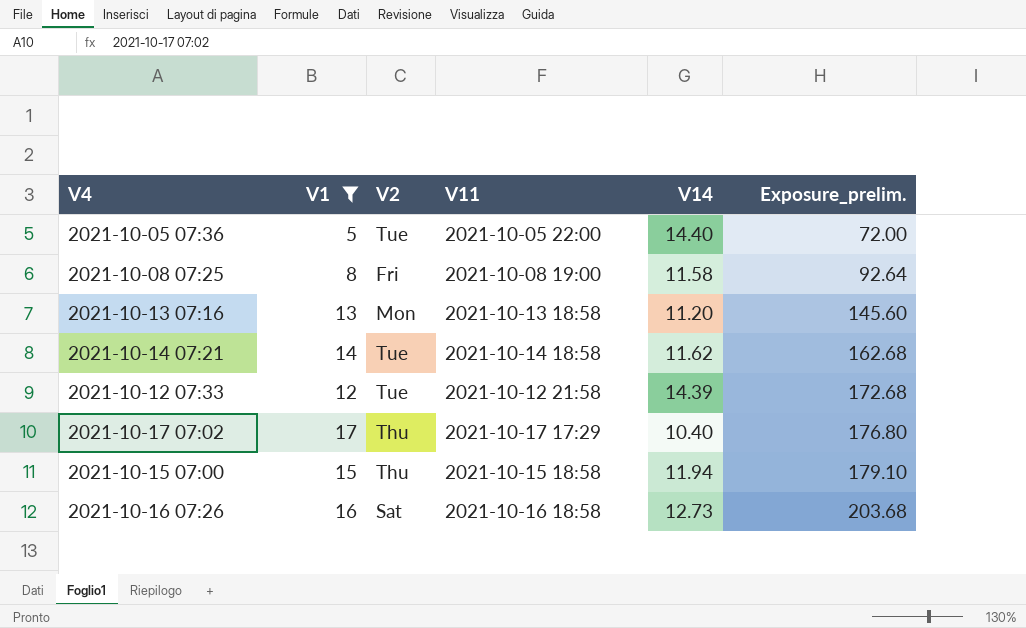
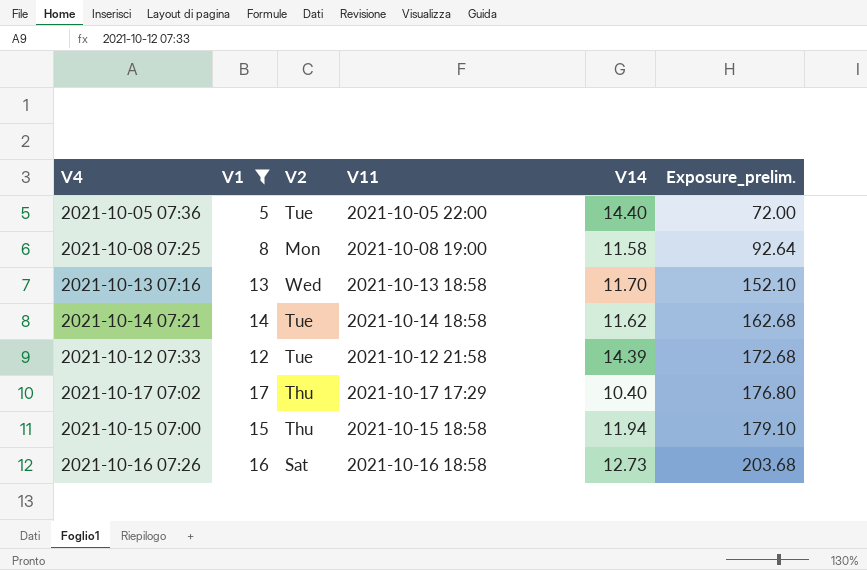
2021-10-08 07:25 | V2: Fri -> Mon
2021-10-13 07:16 | V2: Mon -> Wed
2021-10-13 07:16 | V14: 11.20 -> 11.70
2021-10-13 07:16 | Exposure_prelim.: 145.60 -> 152.10

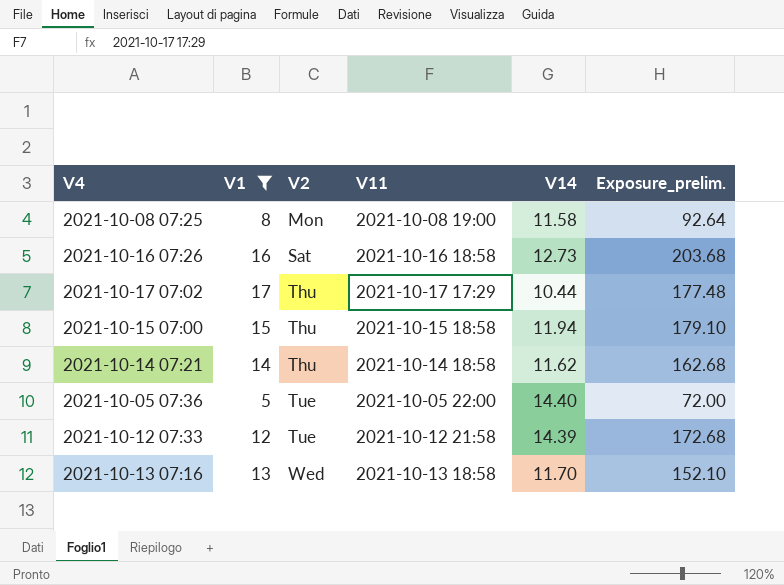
row order: Exposure_prelim. ascending -> V2 ascending
2021-10-17 07:02 | V14: 10.40 -> 10.44
2021-10-17 07:02 | Exposure_prelim.: 176.80 -> 177.48
2021-10-14 07:21 | V2: Tue -> Thu

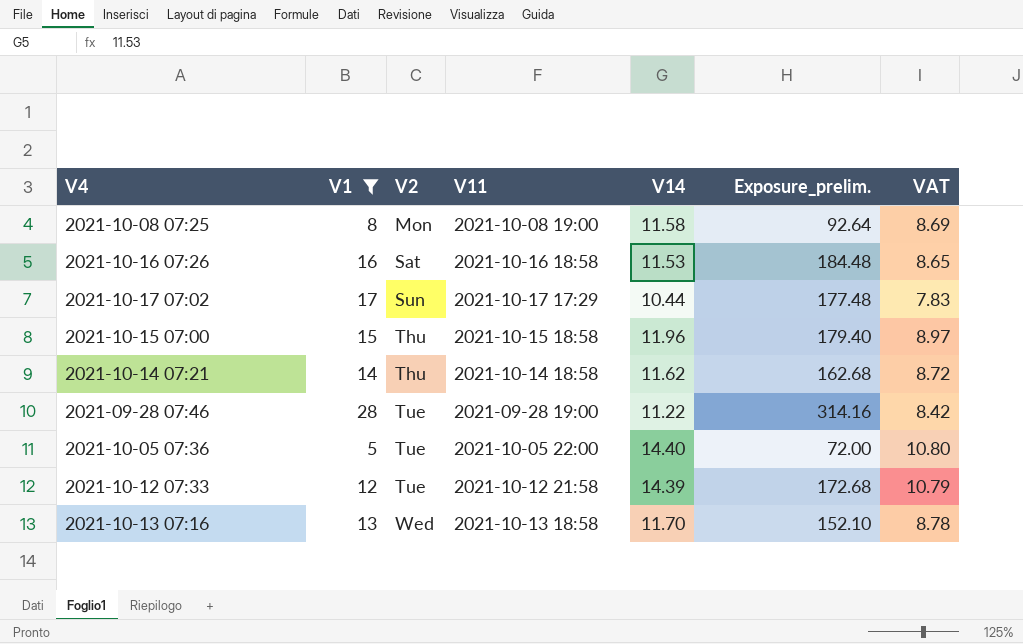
column VAT | formula: none -> [V14] * 0.75
2021-10-16 07:26 | V14: 12.73 -> 11.53
2021-10-16 07:26 | Exposure_prelim.: 203.68 -> 184.48
2021-10-17 07:02 | V2: Thu -> Sun
2021-10-15 07:00 | V14: 11.94 -> 11.96
2021-10-15 07:00 | Exposure_prelim.: 179.10 -> 179.40
row 2021-09-28 07:46: none -> 28 | Tue | 2021-09-28 19:00 | 11.22 | 314.16 | 8.42

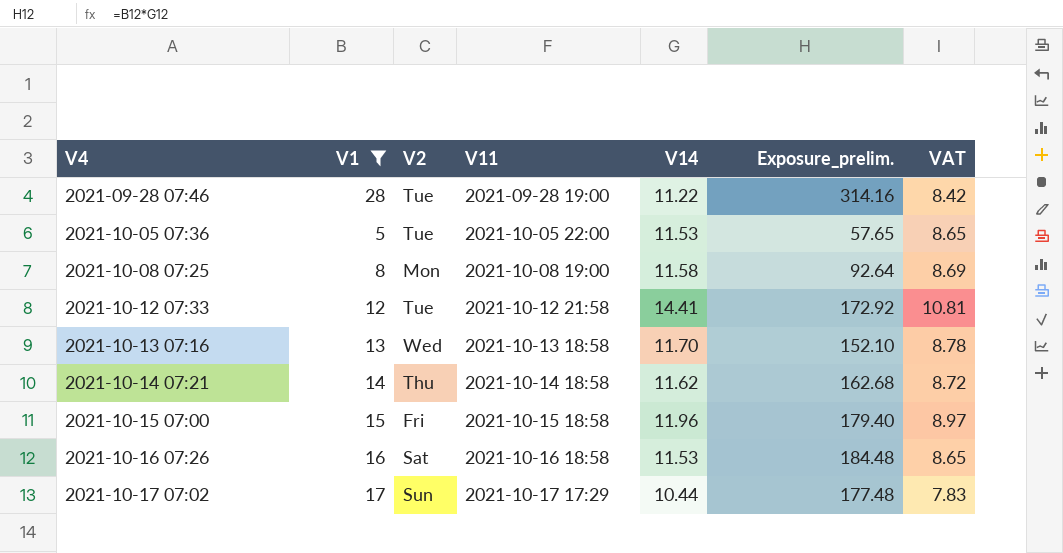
row order: V2 ascending -> V4 ascending
2021-10-05 07:36 | V14: 14.40 -> 11.53
2021-10-05 07:36 | Exposure_prelim.: 72.00 -> 57.65
2021-10-05 07:36 | VAT: 10.80 -> 8.65
2021-10-12 07:33 | V14: 14.39 -> 14.41
2021-10-12 07:33 | Exposure_prelim.: 172.68 -> 172.92
2021-10-12 07:33 | VAT: 10.79 -> 10.81
2021-10-15 07:00 | V2: Thu -> Fri

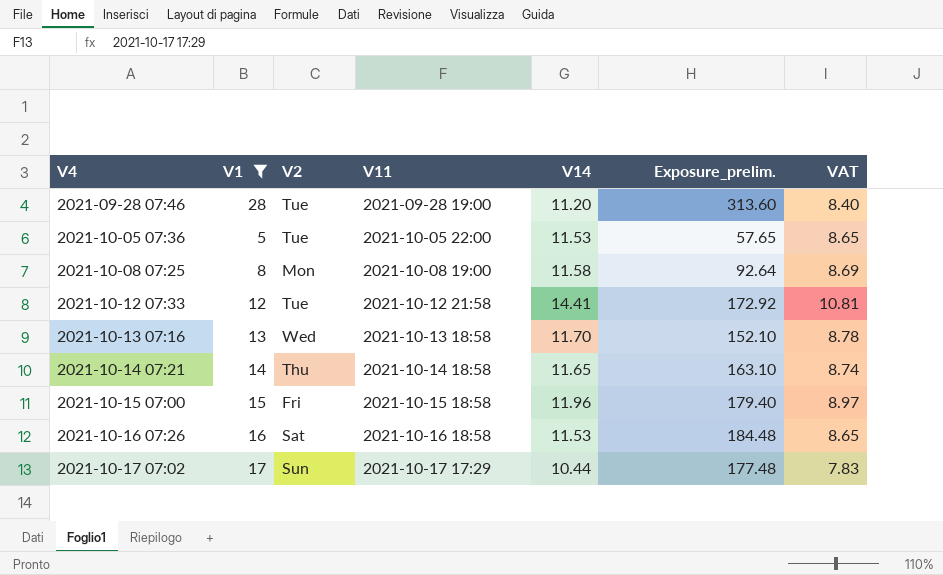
2021-09-28 07:46 | V14: 11.22 -> 11.20
2021-09-28 07:46 | Exposure_prelim.: 314.16 -> 313.60
2021-09-28 07:46 | VAT: 8.42 -> 8.40
2021-10-14 07:21 | V14: 11.62 -> 11.65
2021-10-14 07:21 | Exposure_prelim.: 162.68 -> 163.10
2021-10-14 07:21 | VAT: 8.72 -> 8.74

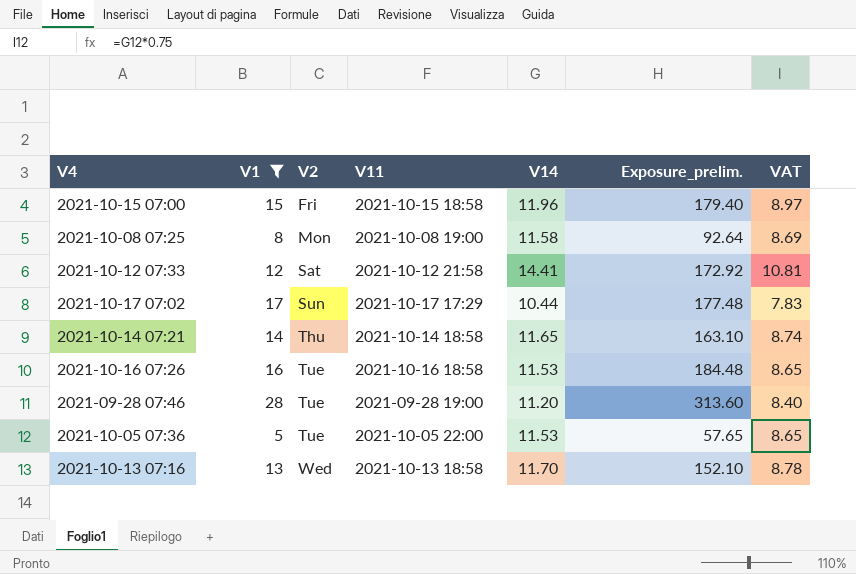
row order: V4 ascending -> V2 ascending
2021-10-12 07:33 | V2: Tue -> Sat
2021-10-16 07:26 | V2: Sat -> Tue

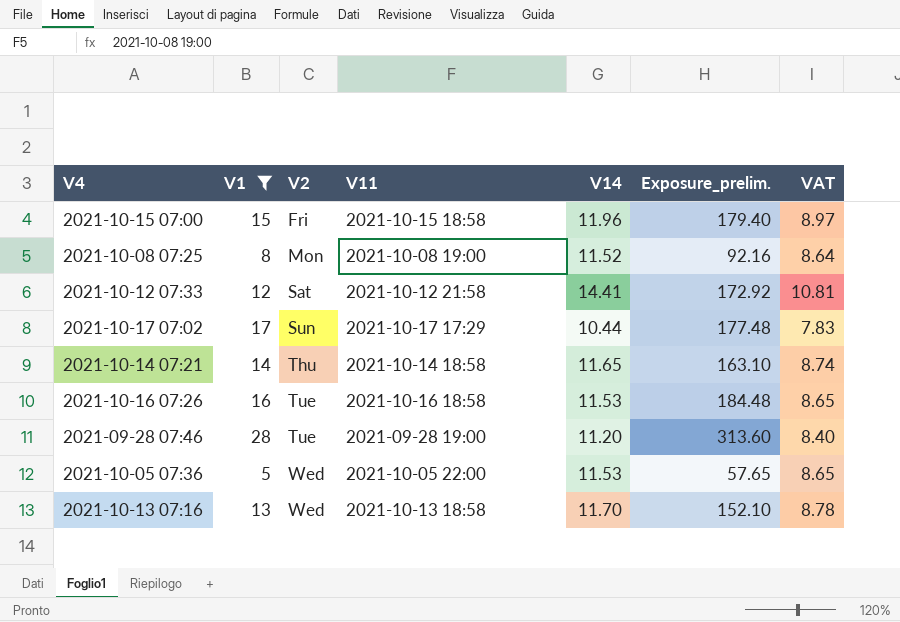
2021-10-08 07:25 | V14: 11.58 -> 11.52
2021-10-08 07:25 | Exposure_prelim.: 92.64 -> 92.16
2021-10-08 07:25 | VAT: 8.69 -> 8.64
2021-10-05 07:36 | V2: Tue -> Wed

